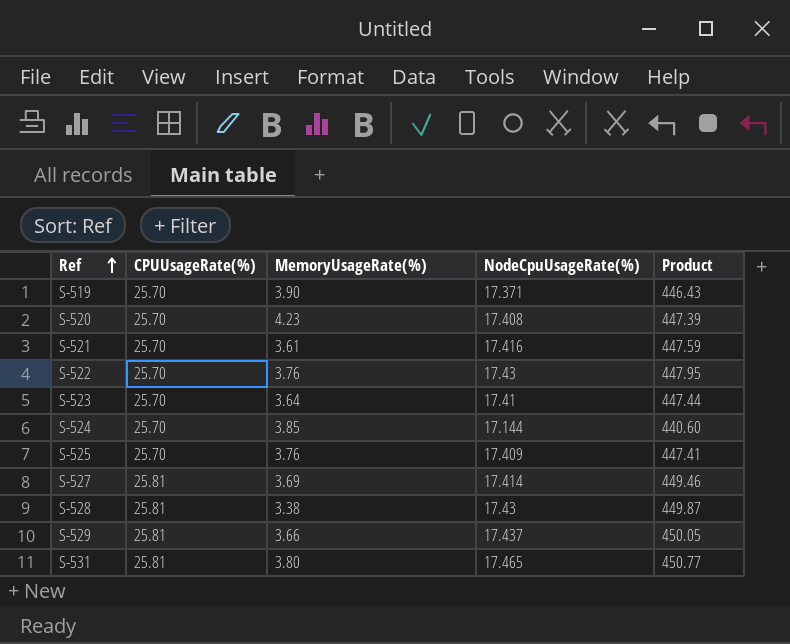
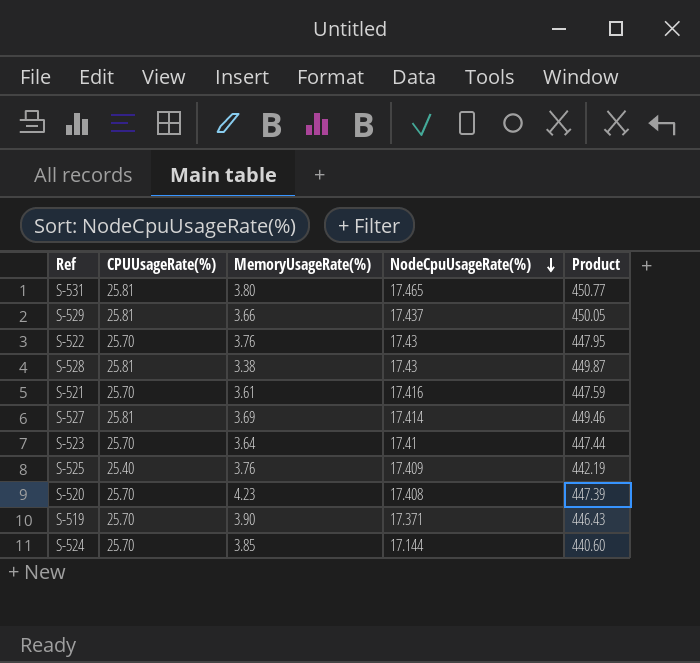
row order: Ref ascending -> NodeCpuUsageRate(%) descending
S-525 | CPUUsageRate(%): 25.70 -> 25.40
S-525 | Product: 447.41 -> 442.19

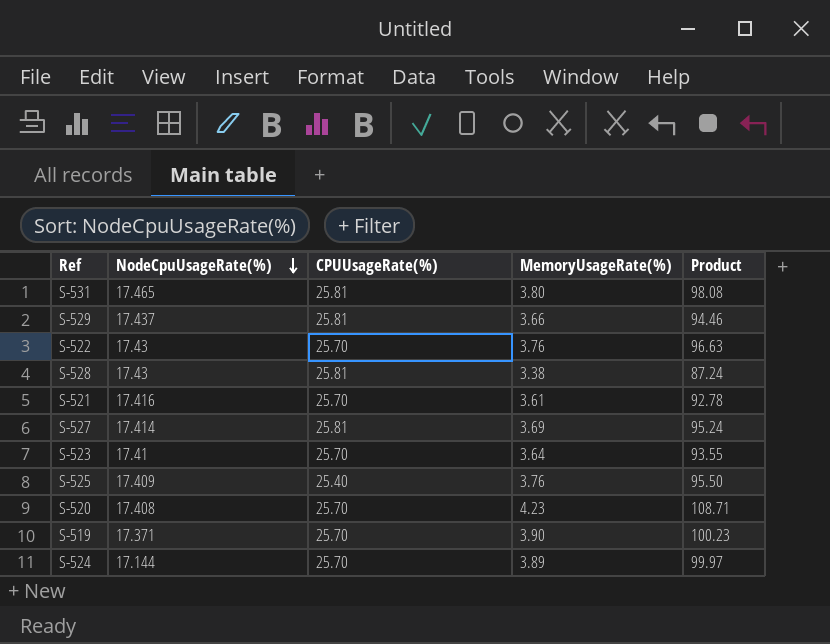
column NodeCpuUsageRate(%) | position: 4 -> 2
column Product | formula: [CPUUsageRate(%)] * [NodeCpuUsageRate(%)] -> [CPUUsageRate(%)] * [MemoryUsageRate(%)]
S-524 | MemoryUsageRate(%): 3.85 -> 3.89

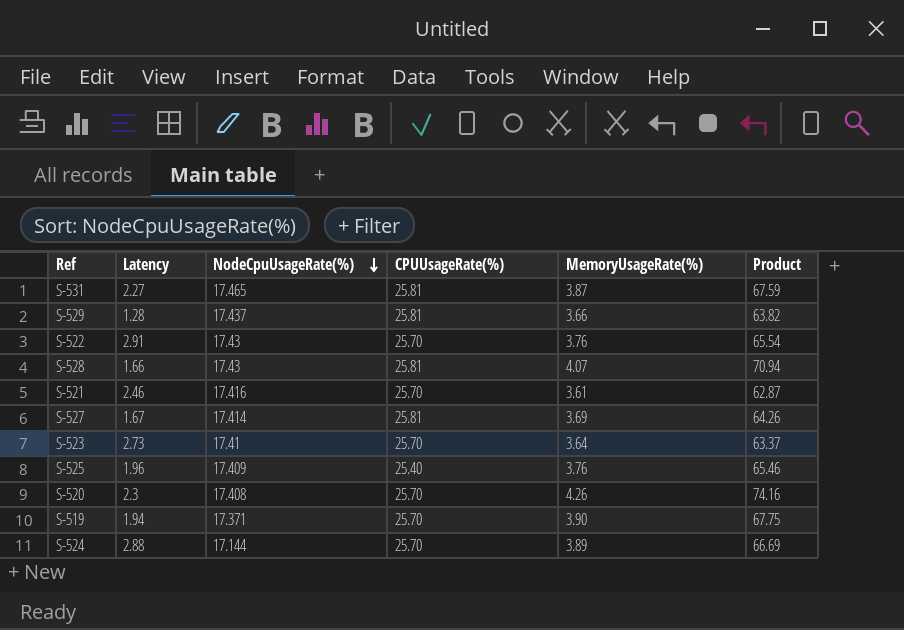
column Latency | position: none -> 2
column Product | formula: [CPUUsageRate(%)] * [MemoryUsageRate(%)] -> [NodeCpuUsageRate(%)] * [MemoryUsageRate(%)]
S-531 | MemoryUsageRate(%): 3.80 -> 3.87
S-528 | MemoryUsageRate(%): 3.38 -> 4.07
S-520 | MemoryUsageRate(%): 4.23 -> 4.26

